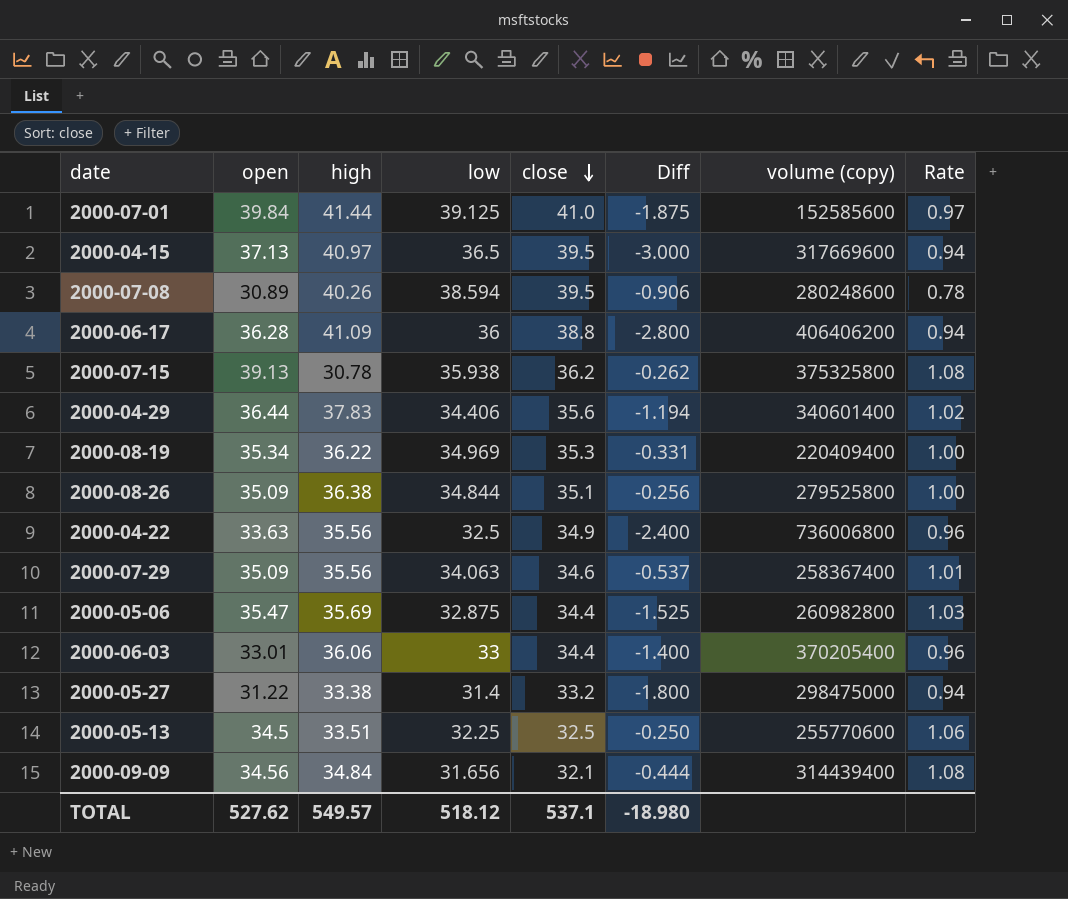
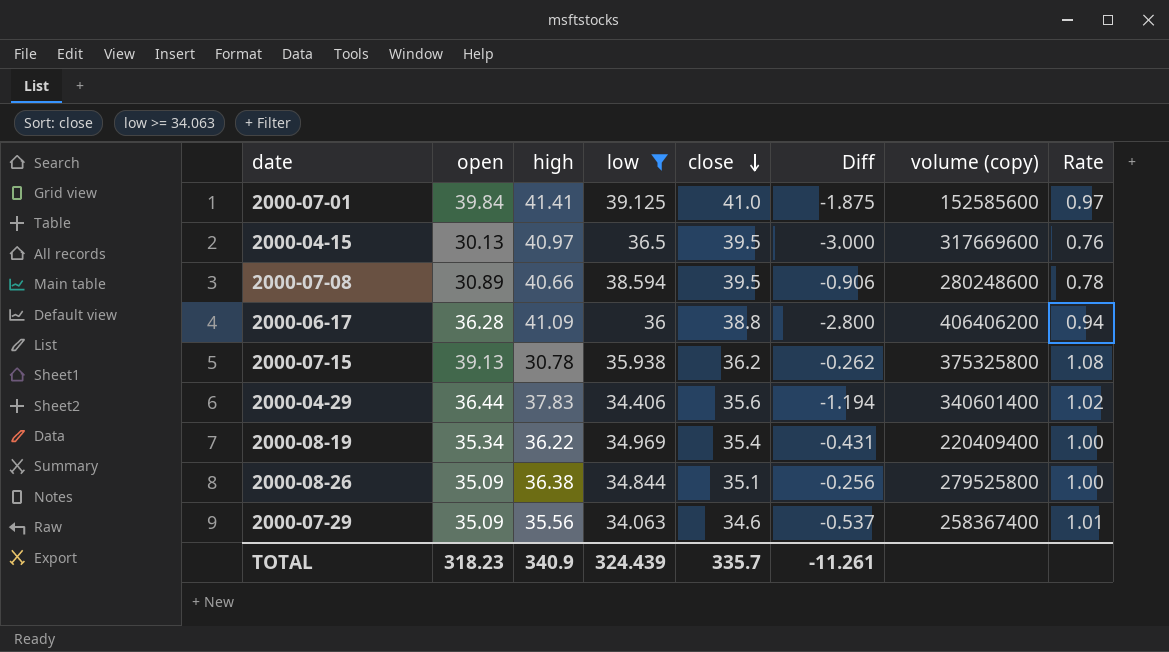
filter: none -> low >= 34.063
2000-07-01 | high: 41.44 -> 41.41
2000-04-15 | open: 37.13 -> 30.13
2000-04-15 | Rate: 0.94 -> 0.76
2000-07-08 | high: 40.26 -> 40.66
2000-08-19 | close: 35.3 -> 35.4
2000-08-19 | Diff: -0.331 -> -0.431
TOTAL | open: 527.62 -> 318.23
TOTAL | high: 549.57 -> 340.9
TOTAL | low: 518.12 -> 324.439
TOTAL | close: 537.1 -> 335.7
TOTAL | Diff: -18.980 -> -11.261

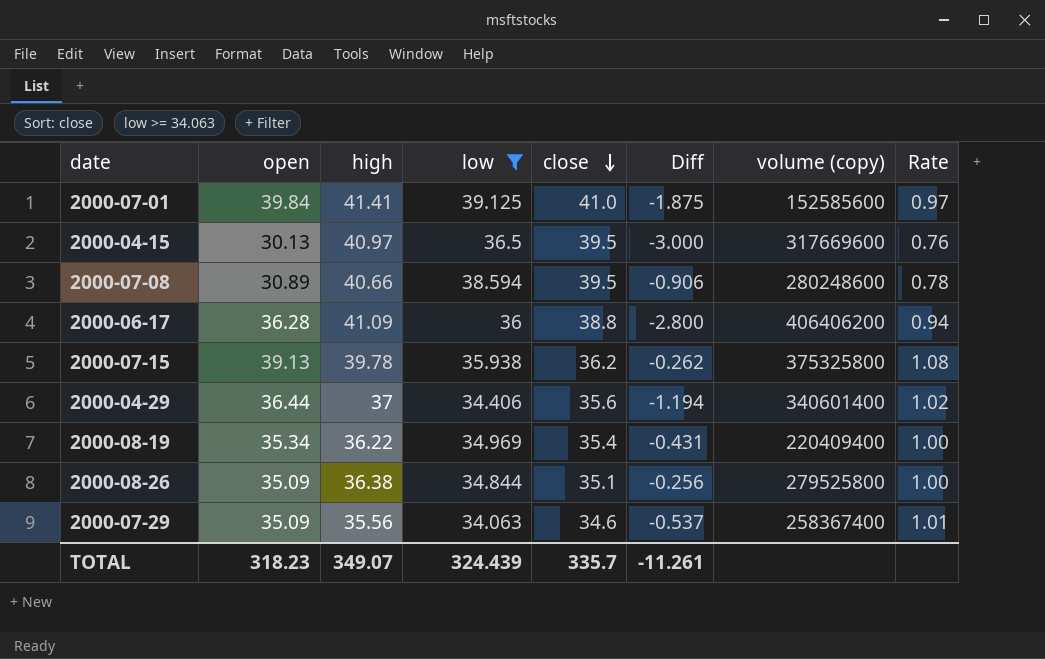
2000-07-15 | high: 30.78 -> 39.78
2000-04-29 | high: 37.83 -> 37
TOTAL | high: 340.9 -> 349.07

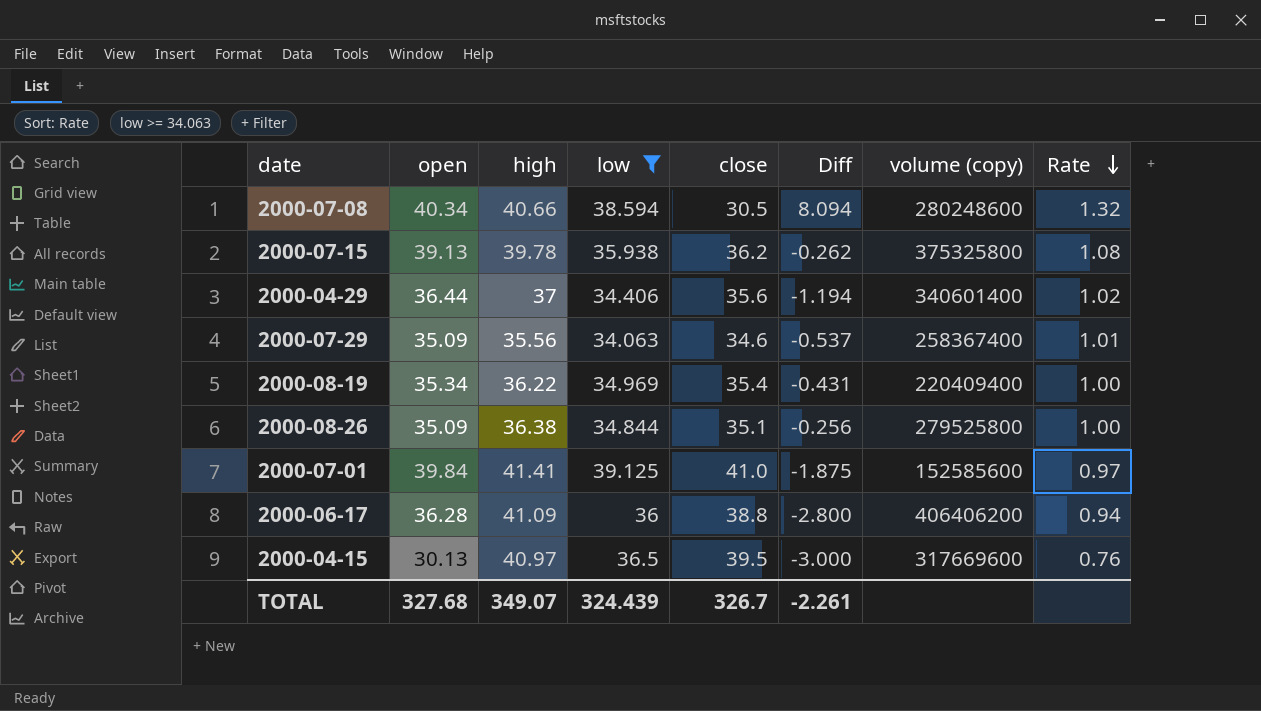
row order: close descending -> Rate descending
2000-07-08 | open: 30.89 -> 40.34
2000-07-08 | close: 39.5 -> 30.5
2000-07-08 | Diff: -0.906 -> 8.094
2000-07-08 | Rate: 0.78 -> 1.32
TOTAL | open: 318.23 -> 327.68
TOTAL | close: 335.7 -> 326.7
TOTAL | Diff: -11.261 -> -2.261

